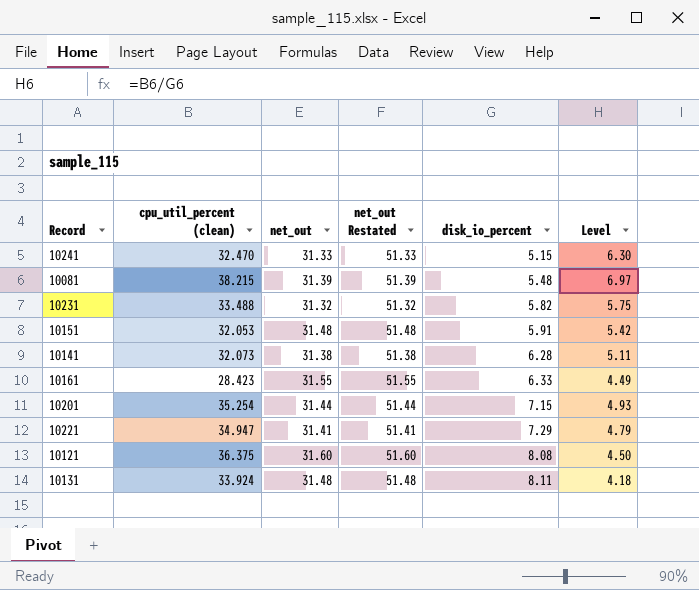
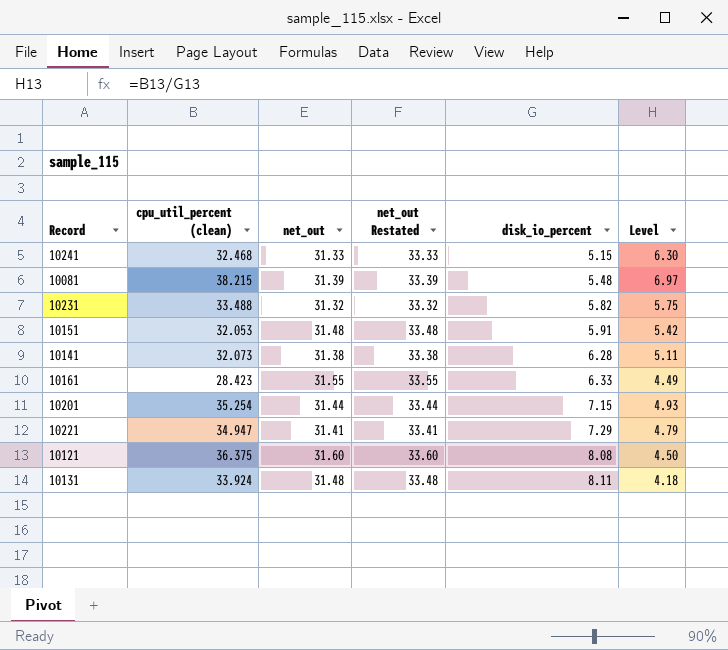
column net_out Restated | formula: [net_out] + 20 -> [net_out] + 2
10241 | cpu_util_percent (clean): 32.470 -> 32.468

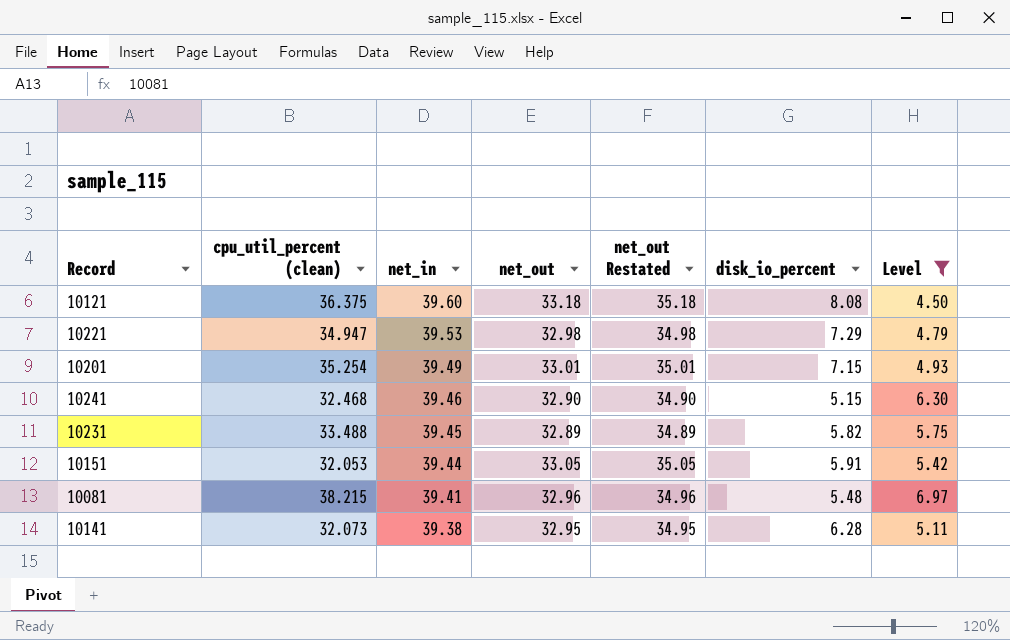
filter: none -> Level >= 4.50
row order: disk_io_percent ascending -> net_in descending
column net_in | position: none -> 3
10121 | net_out: 31.60 -> 33.18
10121 | net_out Restated: 33.60 -> 35.18
10221 | net_out: 31.41 -> 32.98
10221 | net_out Restated: 33.41 -> 34.98
10201 | net_out: 31.44 -> 33.01
10201 | net_out Restated: 33.44 -> 35.01
10241 | net_out: 31.33 -> 32.90
10241 | net_out Restated: 33.33 -> 34.90
10231 | net_out: 31.32 -> 32.89
10231 | net_out Restated: 33.32 -> 34.89
10151 | net_out: 31.48 -> 33.05
10151 | net_out Restated: 33.48 -> 35.05
10081 | net_out: 31.39 -> 32.96
10081 | net_out Restated: 33.39 -> 34.96
10141 | net_out: 31.38 -> 32.95
10141 | net_out Restated: 33.38 -> 34.95

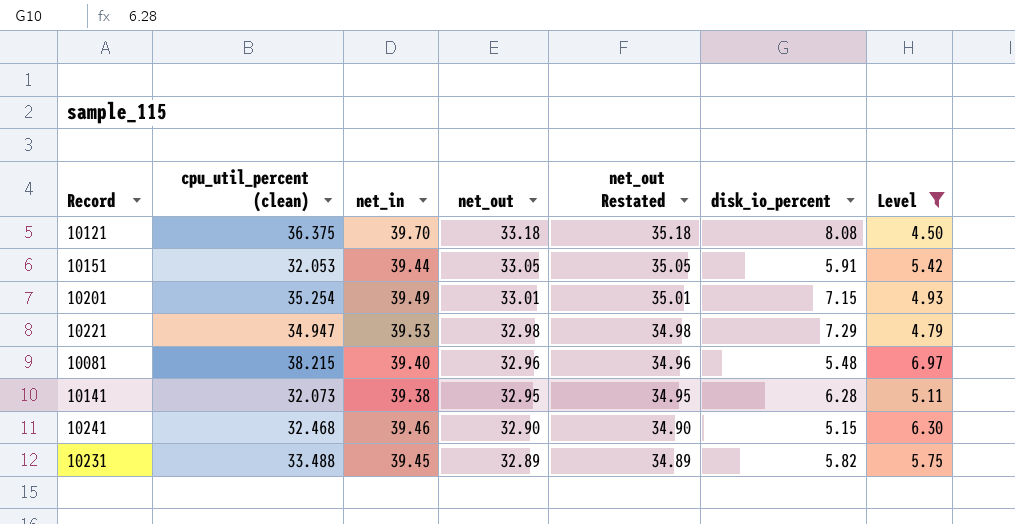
row order: net_in descending -> net_out descending
10121 | net_in: 39.60 -> 39.70
10081 | net_in: 39.41 -> 39.40

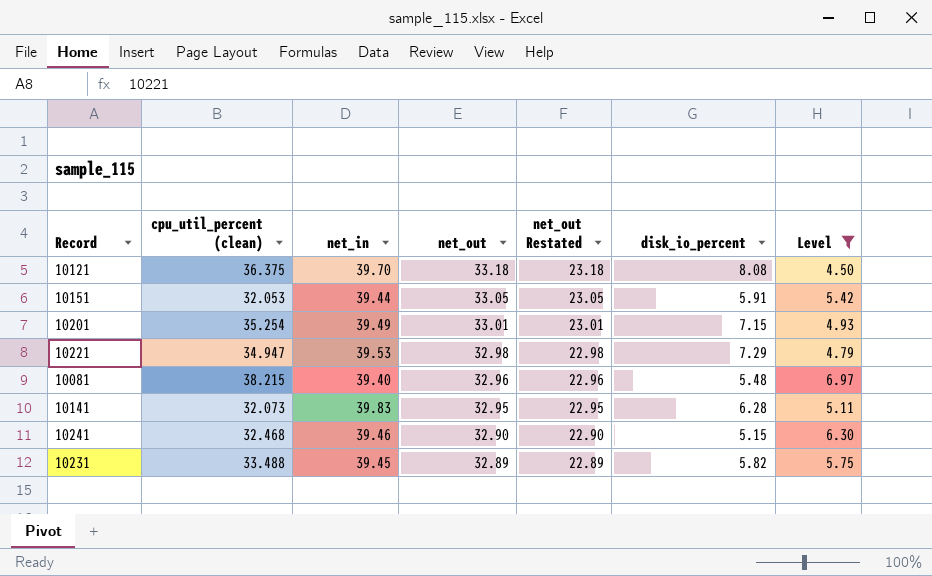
column net_out Restated | formula: [net_out] + 2 -> [net_out] - 10
10141 | net_in: 39.38 -> 39.83

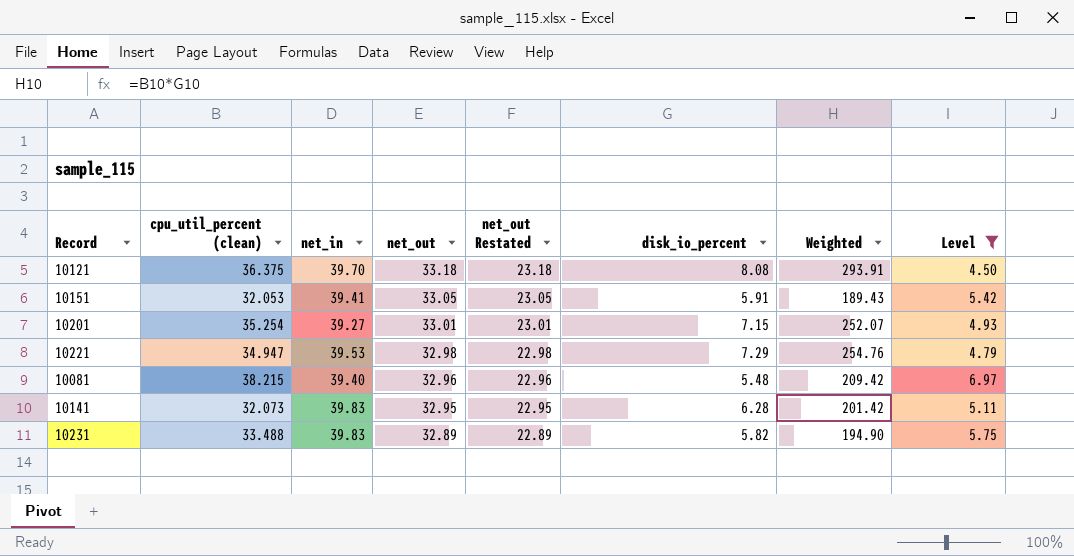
column Weighted | formula: none -> [cpu_util_percent (clean)] * [disk_io_percent]
row 10241: 32.468 | 39.46 | 32.90 | 22.90 | 5.15 | 6.30 -> none
10151 | net_in: 39.44 -> 39.41
10201 | net_in: 39.49 -> 39.27
10231 | net_in: 39.45 -> 39.83

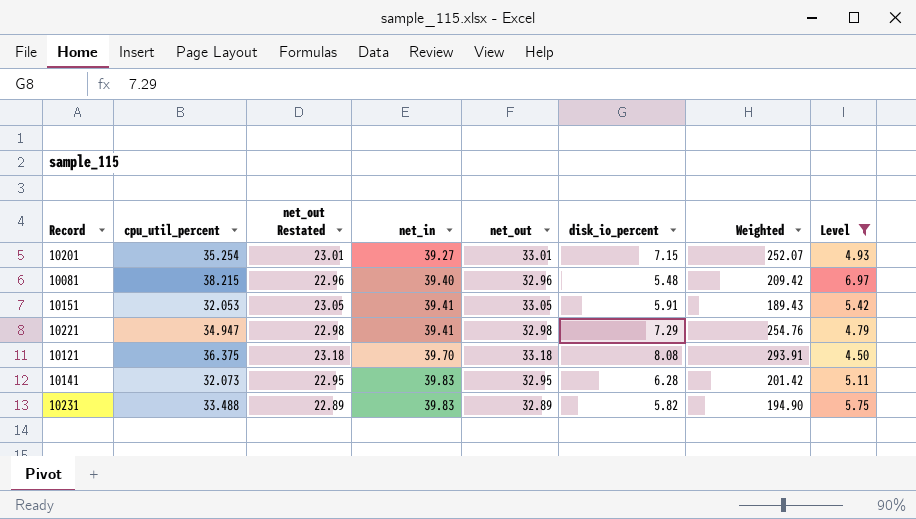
row order: net_out descending -> net_in ascending
column name: cpu_util_percent (clean) -> cpu_util_percent
column net_out Restated | position: 5 -> 3
10221 | net_in: 39.53 -> 39.41

